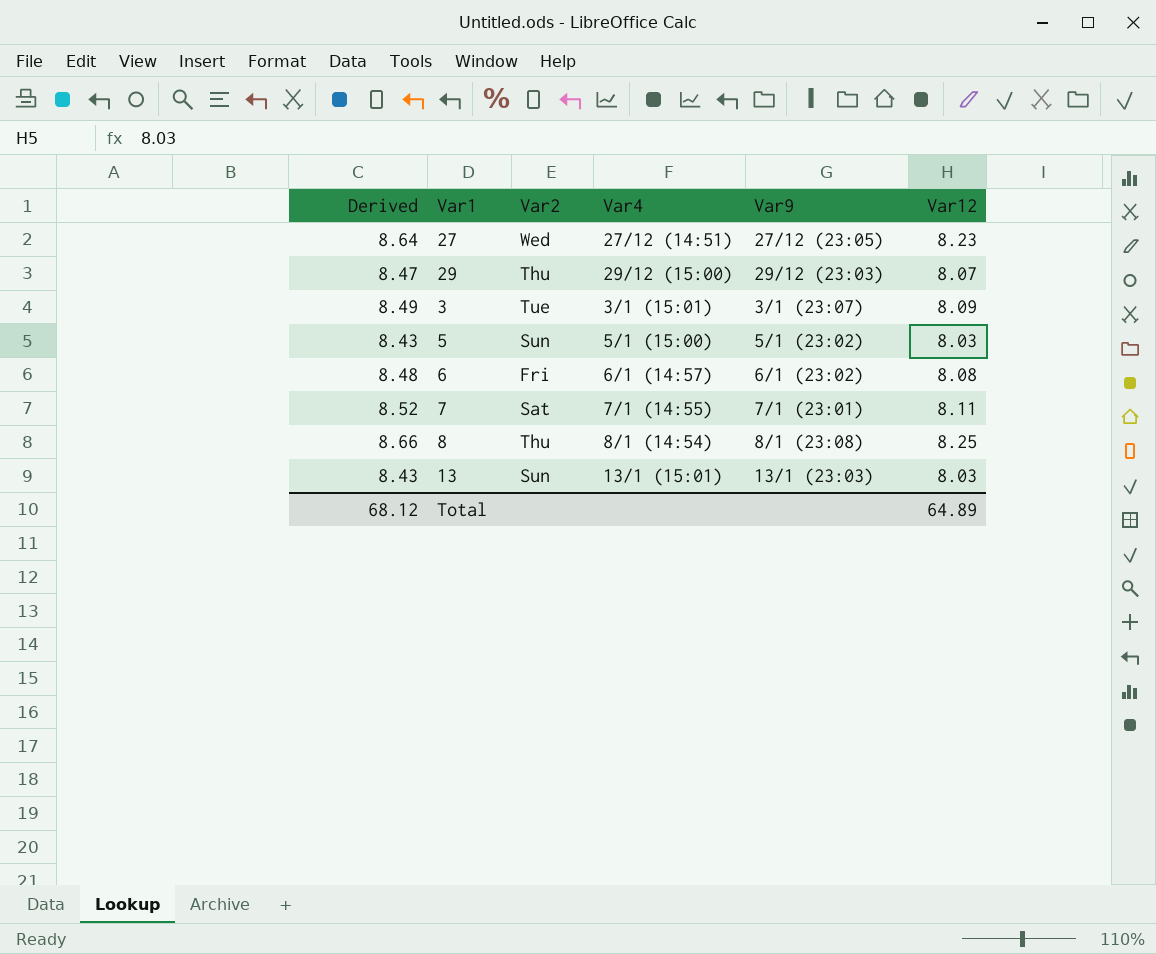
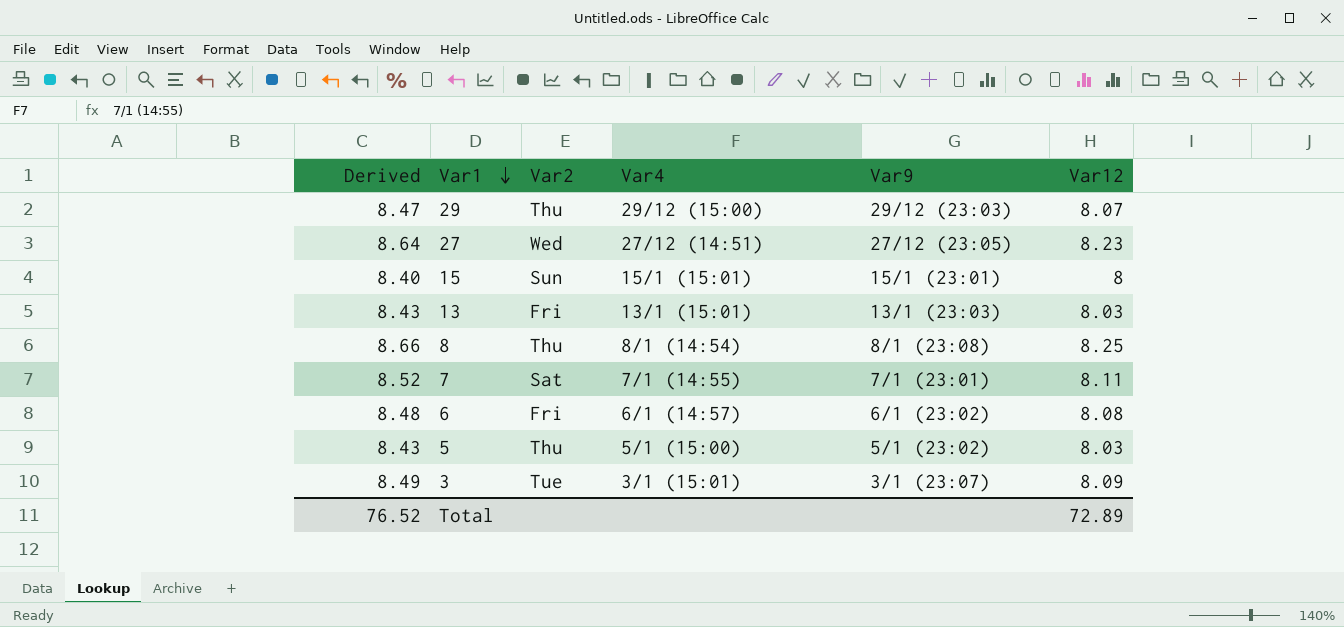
row order: none -> Var1 descending
row 15: none -> 8.40 | Sun | 15/1 (15:01) | 15/1 (23:01) | 8
13 | Var2: Sun -> Fri
5 | Var2: Sun -> Thu
Total | Derived: 68.12 -> 76.52
Total | Var12: 64.89 -> 72.89

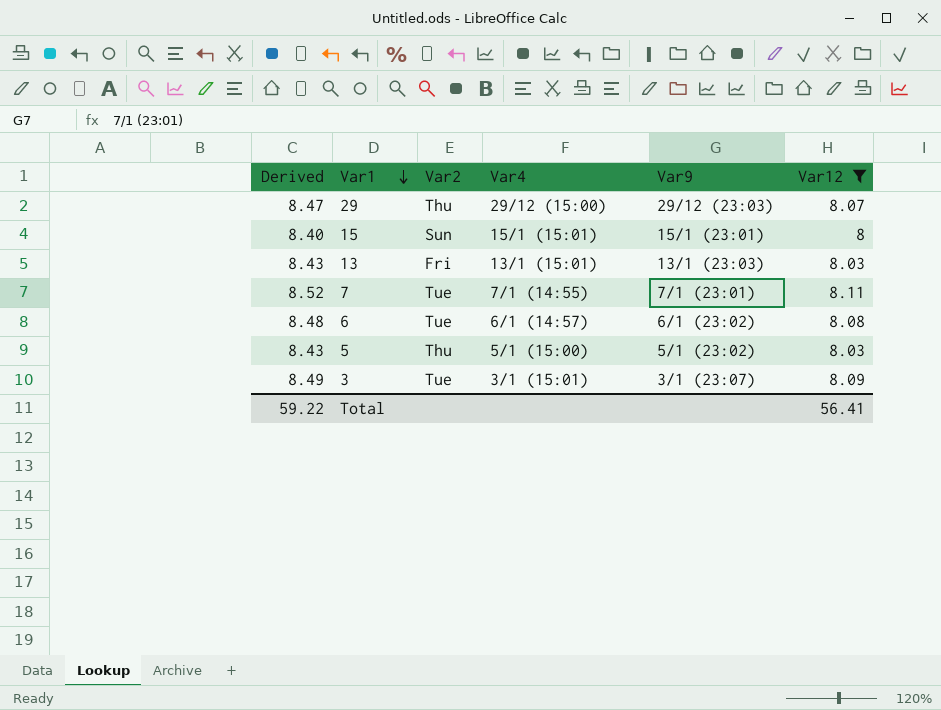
filter: none -> Var12 <= 8.11
7 | Var2: Sat -> Tue
6 | Var2: Fri -> Tue
Total | Derived: 76.52 -> 59.22
Total | Var12: 72.89 -> 56.41

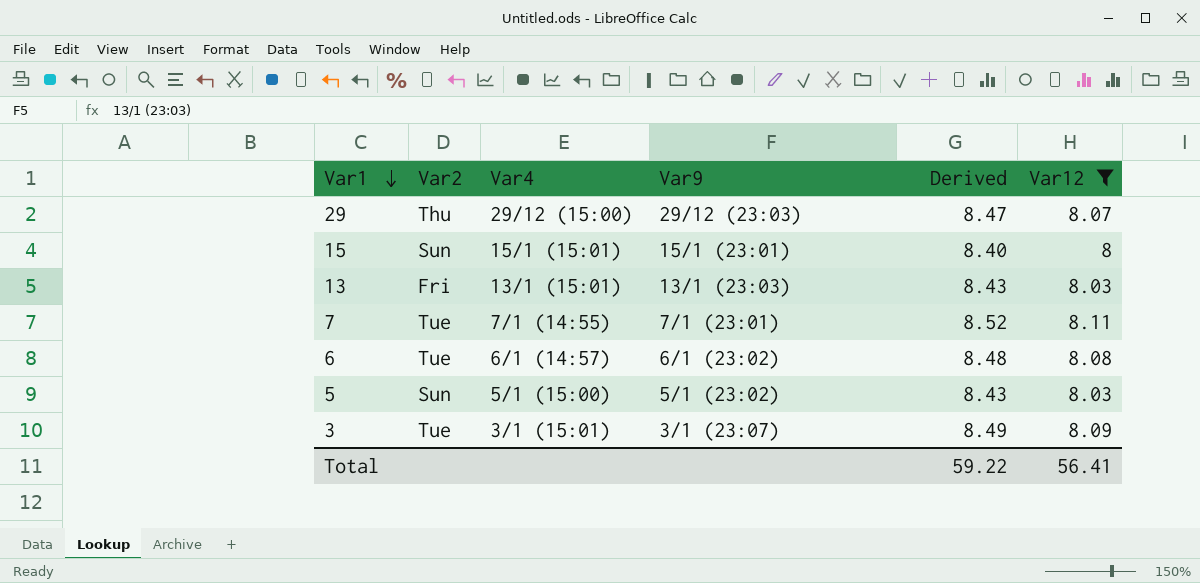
column Derived | position: 1 -> 5
5 | Var2: Thu -> Sun

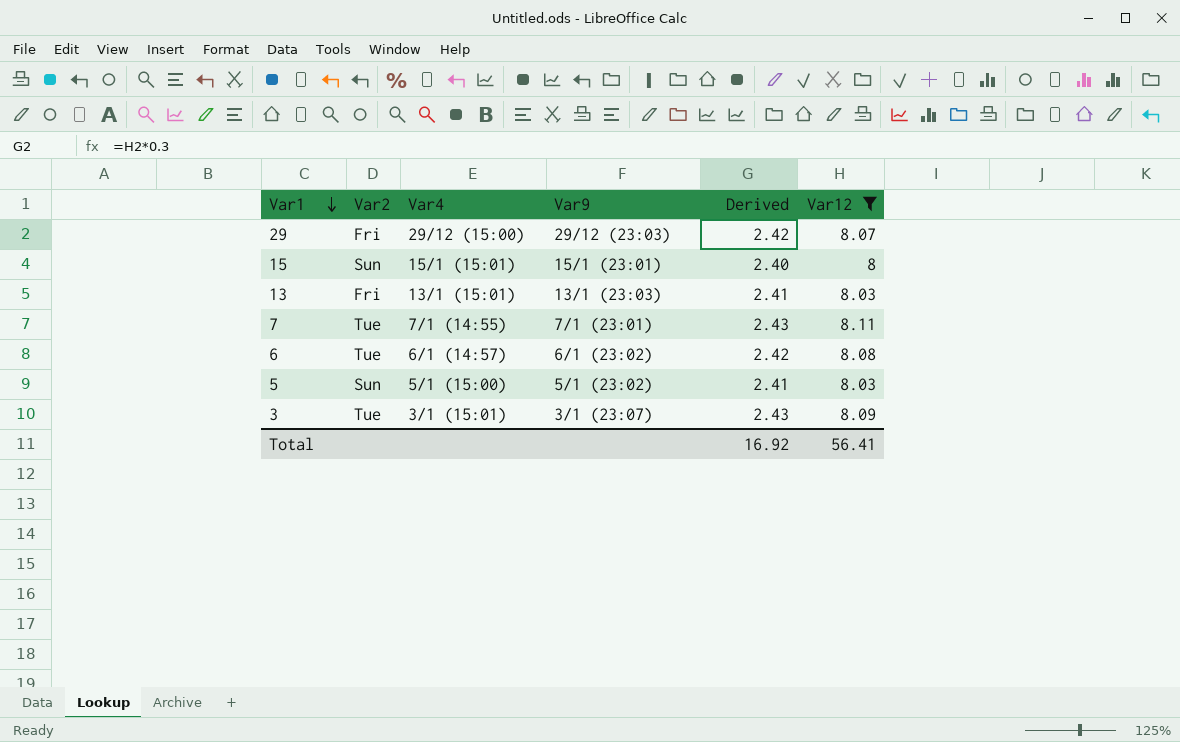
column Derived | formula: [Var12] * 1.05 -> [Var12] * 0.3
29 | Var2: Thu -> Fri
Total | Derived: 59.22 -> 16.92

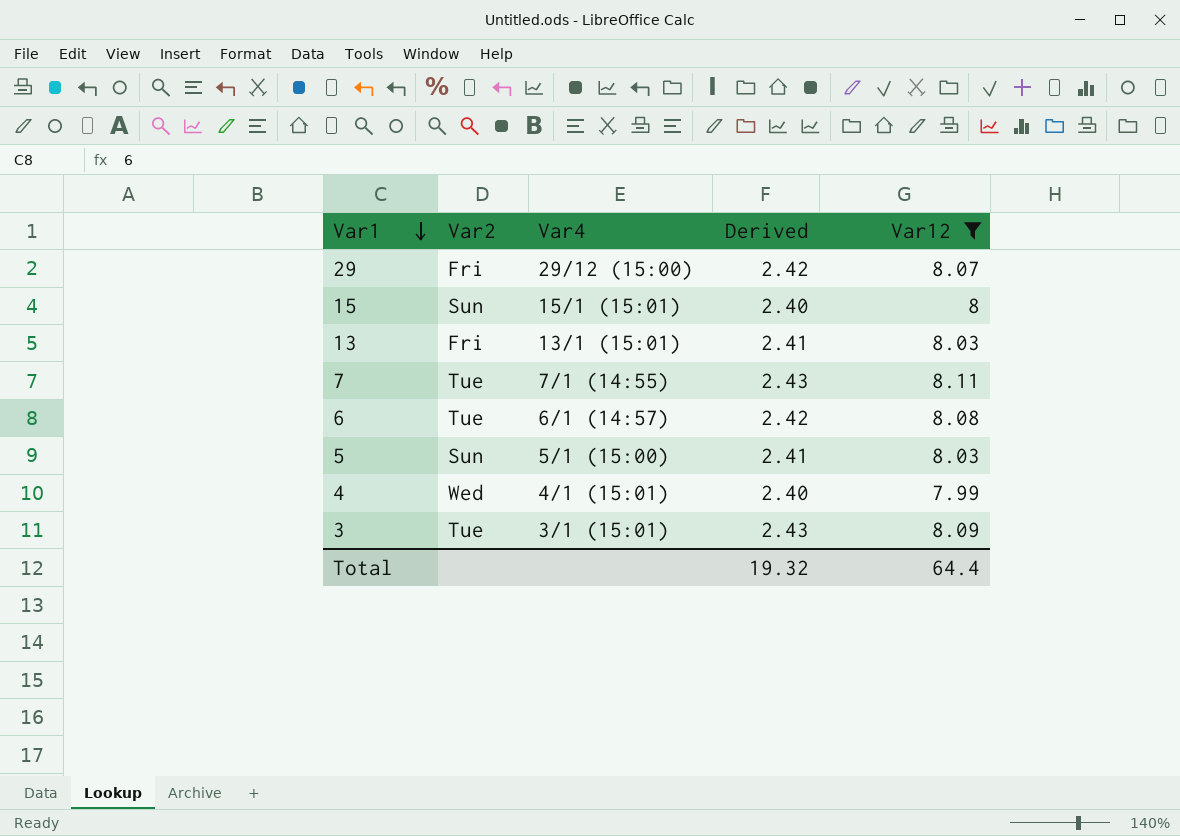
column Var9 | position: 4 -> none
row 4: none -> Wed | 4/1 (15:01) | 2.40 | 7.99
Total | Derived: 16.92 -> 19.32
Total | Var12: 56.41 -> 64.4

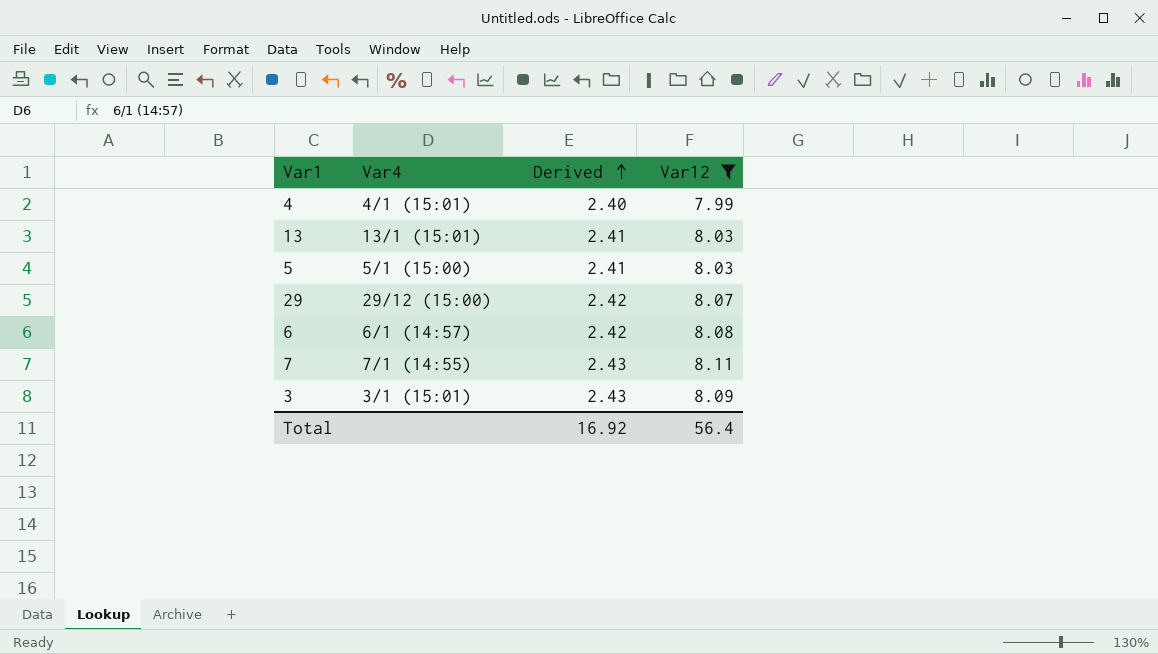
row order: Var1 descending -> Derived ascending
column Var2 | position: 2 -> none
row 15: Sun | 15/1 (15:01) | 2.40 | 8 -> none
Total | Derived: 19.32 -> 16.92
Total | Var12: 64.4 -> 56.4

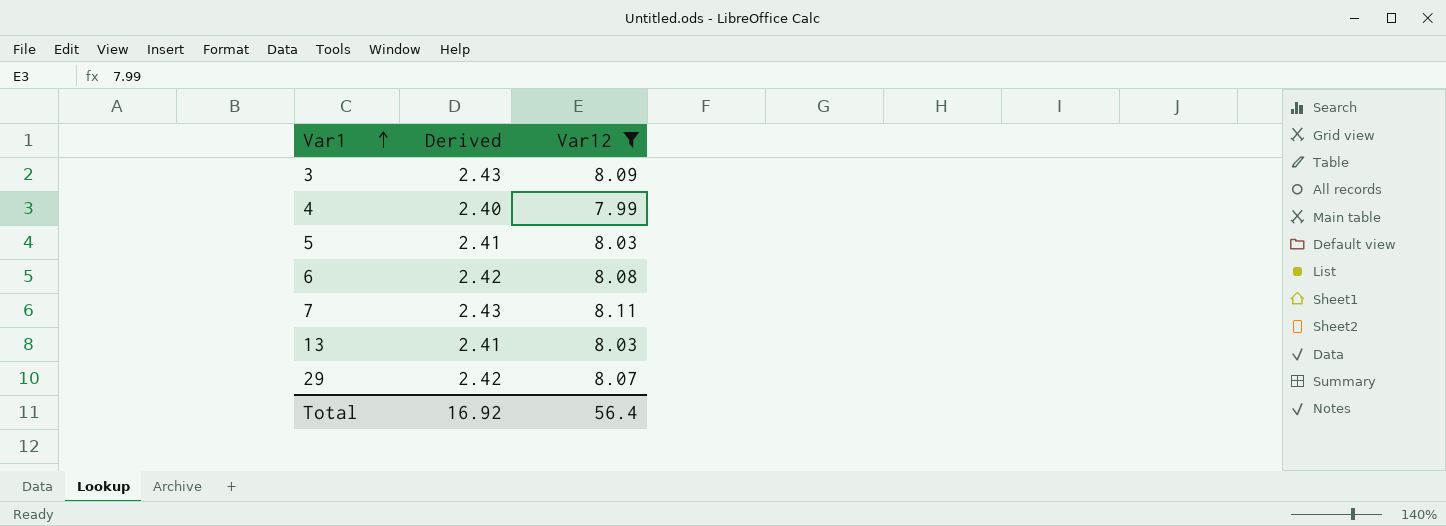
row order: Derived ascending -> Var1 ascending
column Var4 | position: 2 -> none

